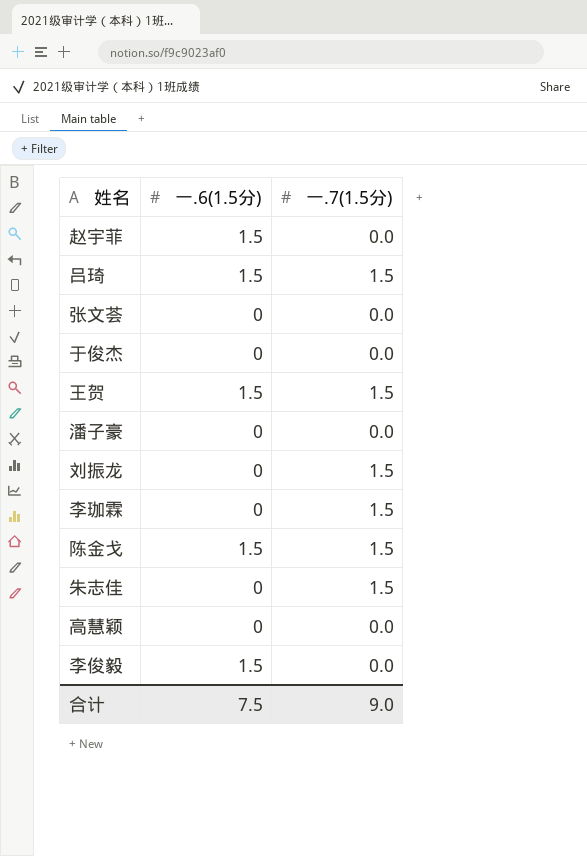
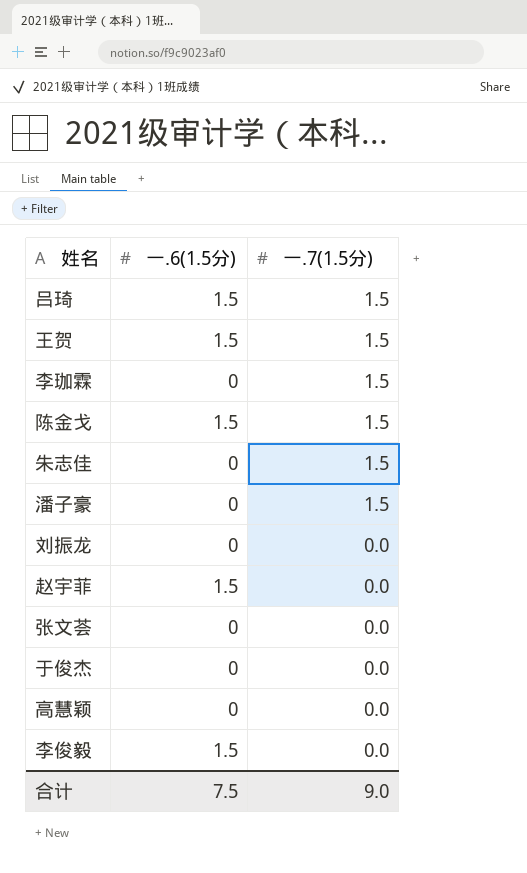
row order: none -> 一.7(1.5分) descending
潘子豪 | 一.7(1.5分): 0.0 -> 1.5
刘振龙 | 一.7(1.5分): 1.5 -> 0.0

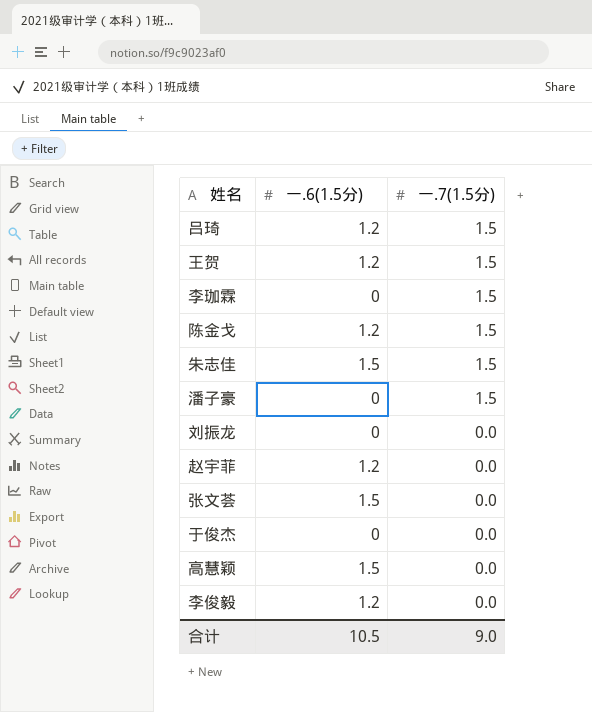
吕琦 | 一.6(1.5分): 1.5 -> 1.2
王贺 | 一.6(1.5分): 1.5 -> 1.2
陈金戈 | 一.6(1.5分): 1.5 -> 1.2
朱志佳 | 一.6(1.5分): 0 -> 1.5
赵宇菲 | 一.6(1.5分): 1.5 -> 1.2
张文荟 | 一.6(1.5分): 0 -> 1.5
高慧颖 | 一.6(1.5分): 0 -> 1.5
李俊毅 | 一.6(1.5分): 1.5 -> 1.2
合计 | 一.6(1.5分): 7.5 -> 10.5

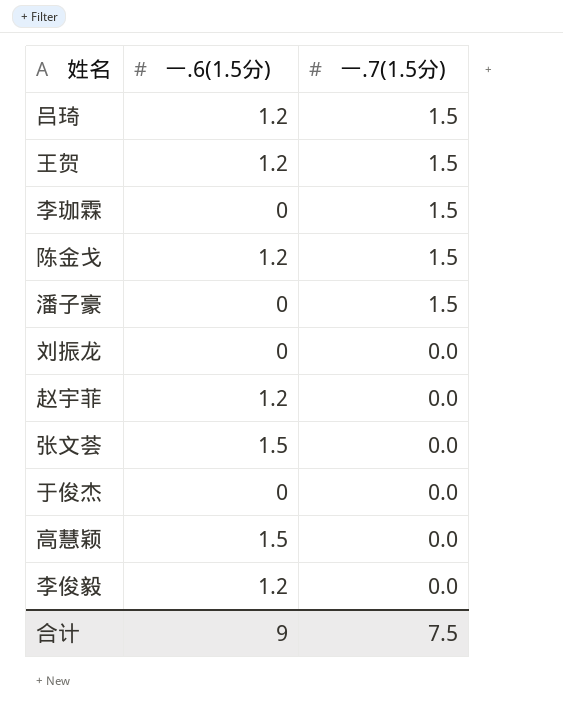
row 朱志佳: 1.5 | 1.5 -> none
合计 | 一.6(1.5分): 10.5 -> 9
合计 | 一.7(1.5分): 9.0 -> 7.5

